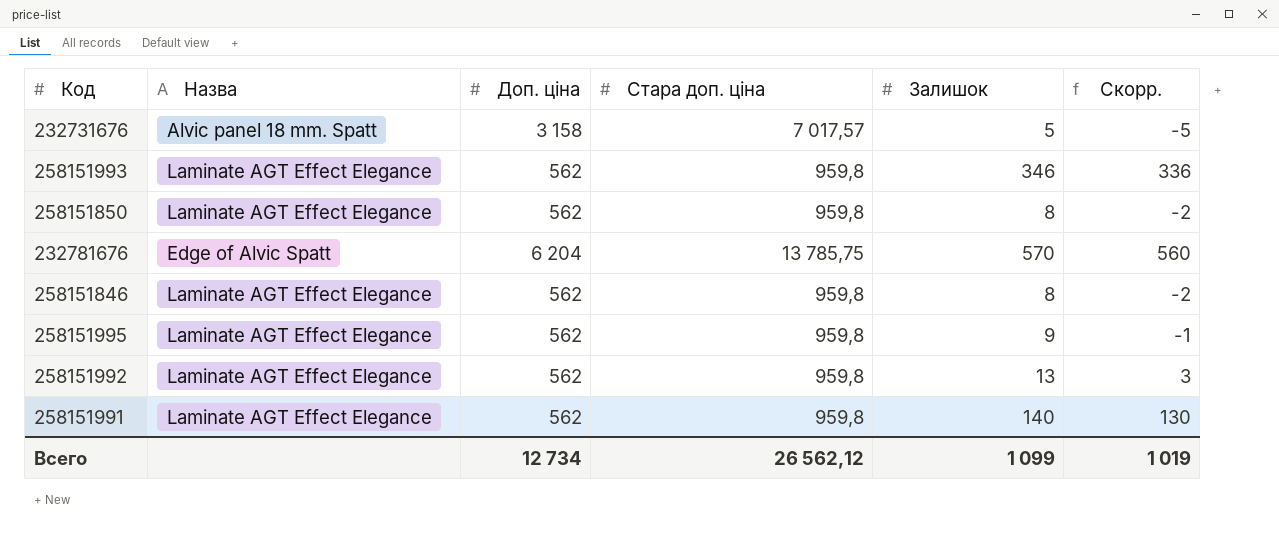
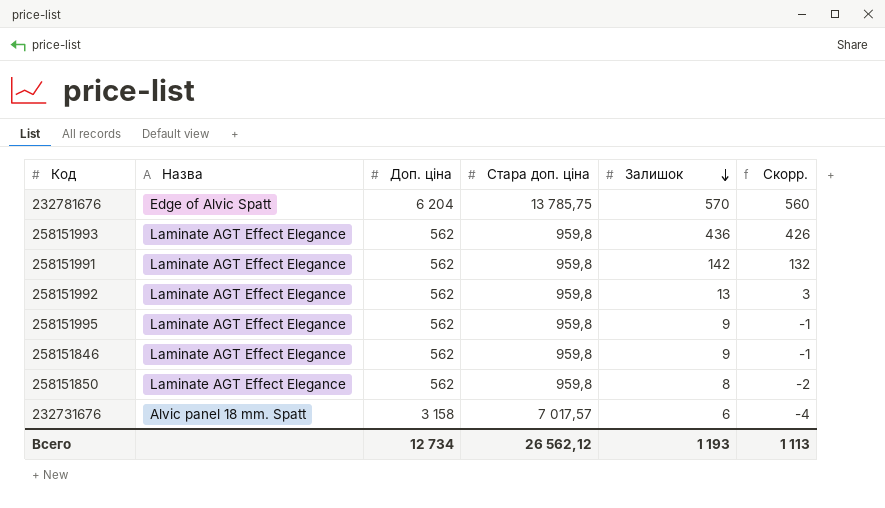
row order: none -> Залишок descending
258151993 | Залишок: 346 -> 436
258151993 | Скорр.: 336 -> 426
258151991 | Залишок: 140 -> 142
258151991 | Скорр.: 130 -> 132
258151846 | Залишок: 8 -> 9
258151846 | Скорр.: -2 -> -1
232731676 | Залишок: 5 -> 6
232731676 | Скорр.: -5 -> -4
Всего | Залишок: 1 099 -> 1 193
Всего | Скорр.: 1 019 -> 1 113

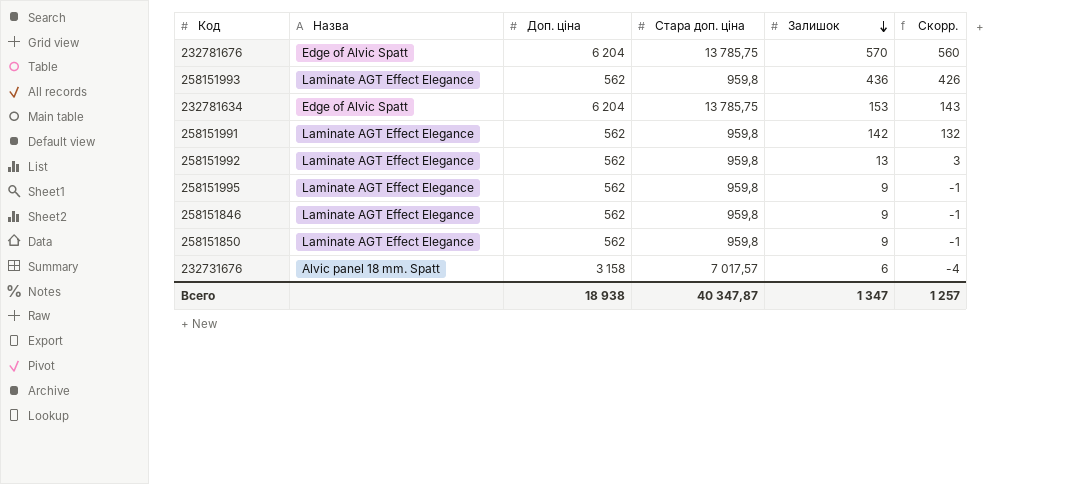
row 232781634: none -> Edge of Alvic Spatt | 6 204 | 13 785,75 | 153 | 143
258151850 | Залишок: 8 -> 9
258151850 | Скорр.: -2 -> -1
Всего | Доп. ціна: 12 734 -> 18 938
Всего | Стара доп. ціна: 26 562,12 -> 40 347,87
Всего | Залишок: 1 193 -> 1 347
Всего | Скорр.: 1 113 -> 1 257

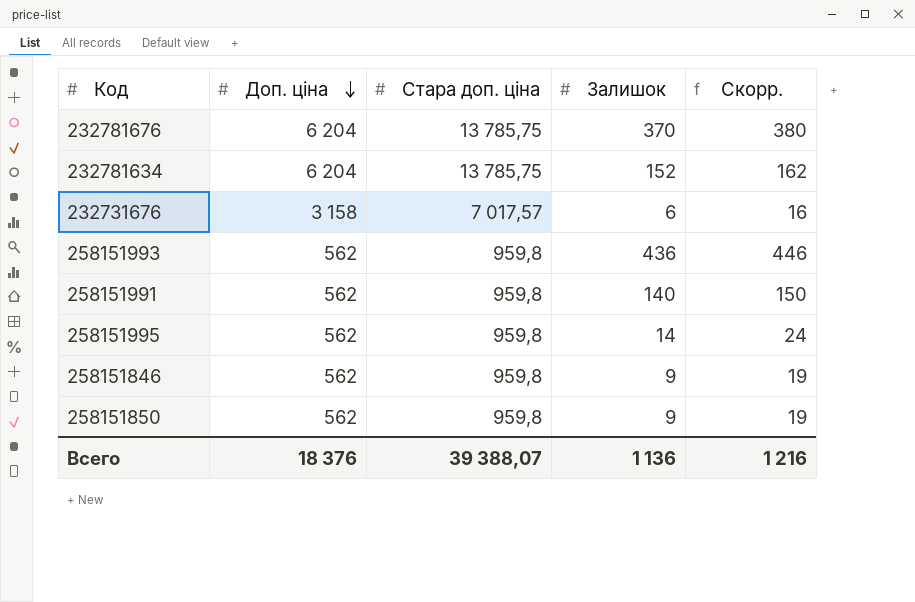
row order: Залишок descending -> Доп. ціна descending
column Назва | position: 2 -> none
column Скорр. | formula: [Залишок] - 10 -> [Залишок] + 10
row 258151992: Laminate AGT Effect Elegance | 562 | 959,8 | 13 | 3 -> none
232781676 | Залишок: 570 -> 370
232781634 | Залишок: 153 -> 152
258151991 | Залишок: 142 -> 140
258151995 | Залишок: 9 -> 14
Всего | Доп. ціна: 18 938 -> 18 376
Всего | Стара доп. ціна: 40 347,87 -> 39 388,07
Всего | Залишок: 1 347 -> 1 136
Всего | Скорр.: 1 257 -> 1 216

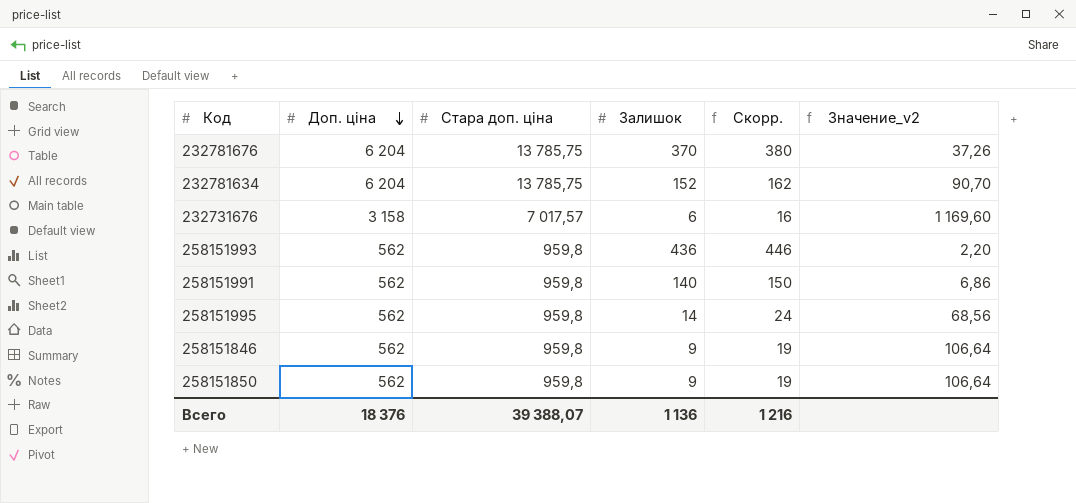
column Значение_v2 | formula: none -> [Стара доп. ціна] / [Залишок]

